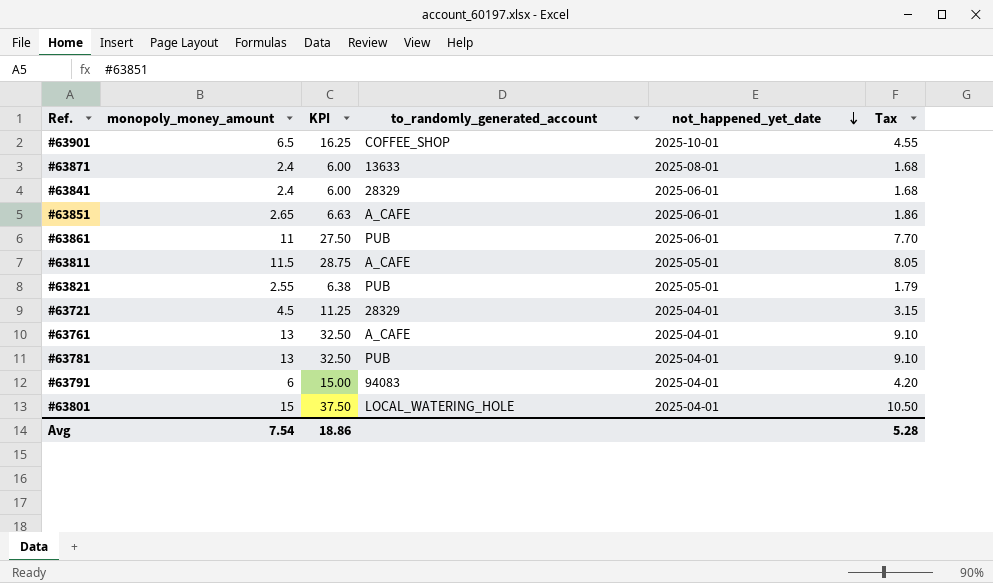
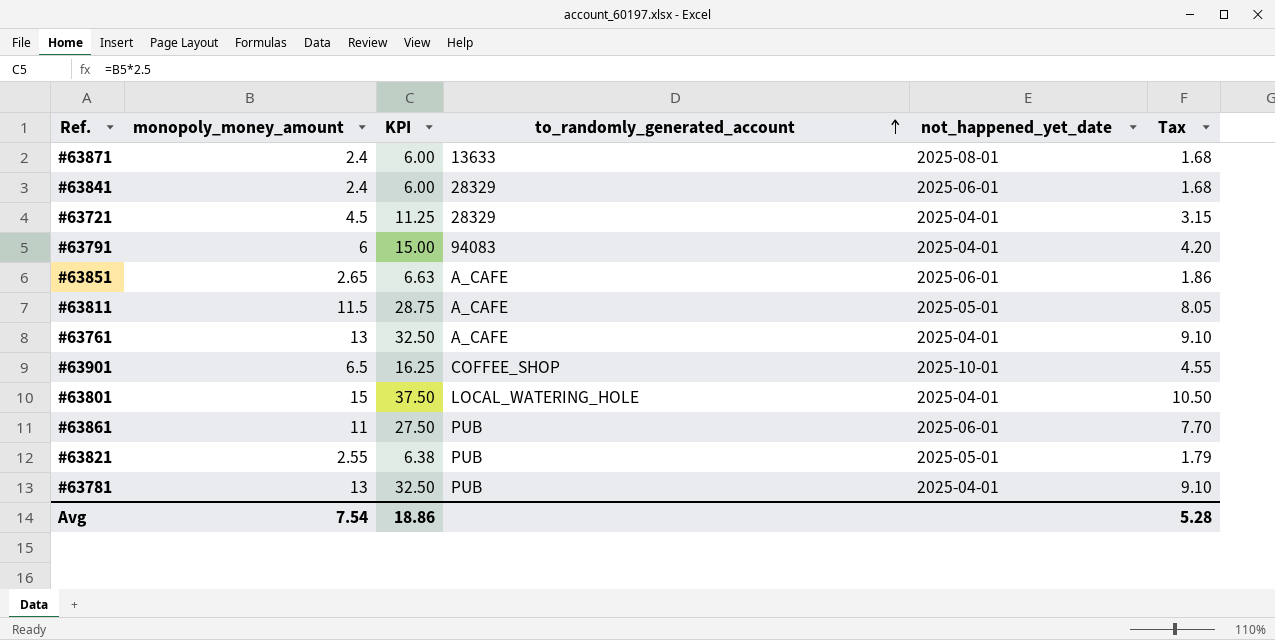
row order: not_happened_yet_date descending -> to_randomly_generated_account ascending

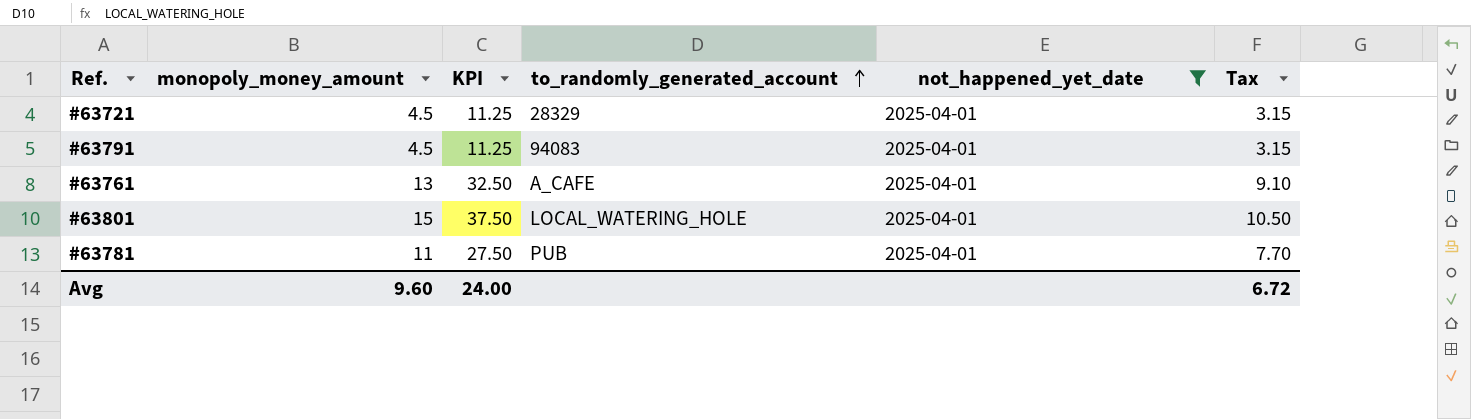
filter: none -> not_happened_yet_date = 2025-04-01
#63791 | monopoly_money_amount: 6 -> 4.5
#63791 | KPI: 15.00 -> 11.25
#63791 | Tax: 4.20 -> 3.15
#63781 | monopoly_money_amount: 13 -> 11
#63781 | KPI: 32.50 -> 27.50
#63781 | Tax: 9.10 -> 7.70
Avg | monopoly_money_amount: 7.54 -> 9.60
Avg | KPI: 18.86 -> 24.00
Avg | Tax: 5.28 -> 6.72

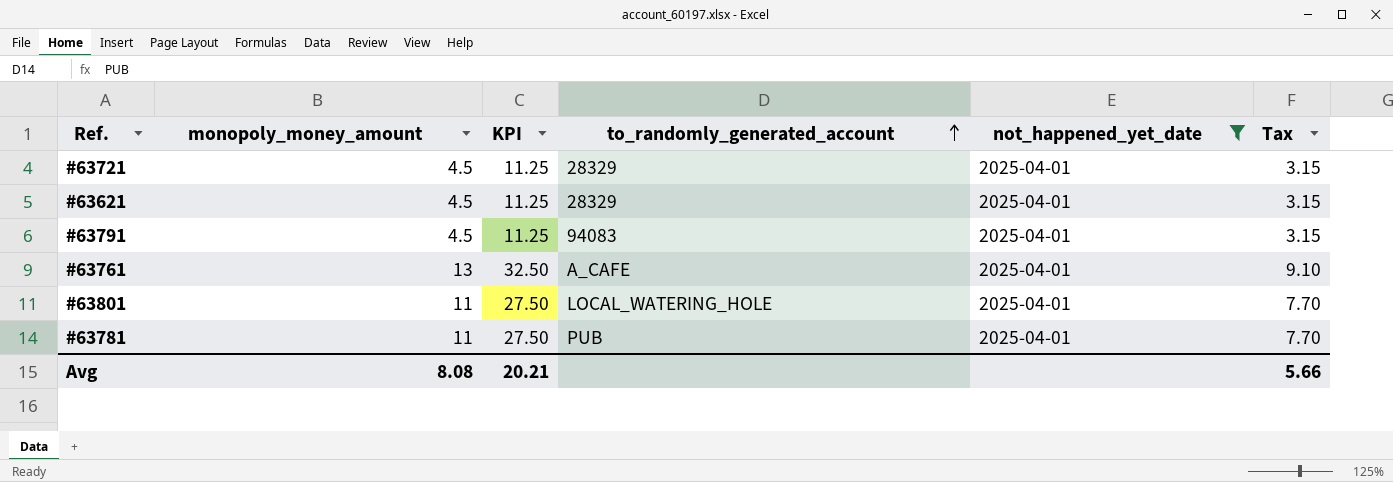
row #63621: none -> 4.5 | 11.25 | 28329 | 2025-04-01 | 3.15
#63801 | monopoly_money_amount: 15 -> 11
#63801 | KPI: 37.50 -> 27.50
#63801 | Tax: 10.50 -> 7.70
Avg | monopoly_money_amount: 9.60 -> 8.08
Avg | KPI: 24.00 -> 20.21
Avg | Tax: 6.72 -> 5.66

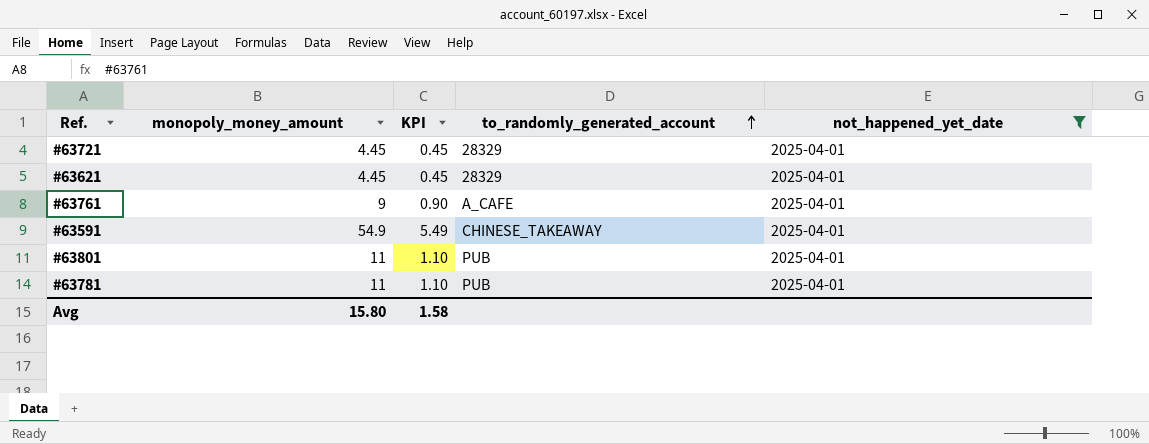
column Tax | formula: [monopoly_money_amount] * 0.7 -> none
column KPI | formula: [monopoly_money_amount] * 2.5 -> [monopoly_money_amount] * 0.1
row #63791: 4.5 | 11.25 | 94083 | 2025-04-01 | 3.15 -> none
#63721 | monopoly_money_amount: 4.5 -> 4.45
#63621 | monopoly_money_amount: 4.5 -> 4.45
#63761 | monopoly_money_amount: 13 -> 9
row #63591: none -> 54.9 | 5.49 | CHINESE_TAKEAWAY | 2025-04-01
#63801 | to_randomly_generated_account: LOCAL_WATERING_HOLE -> PUB
Avg | monopoly_money_amount: 8.08 -> 15.80
Avg | KPI: 20.21 -> 1.58

